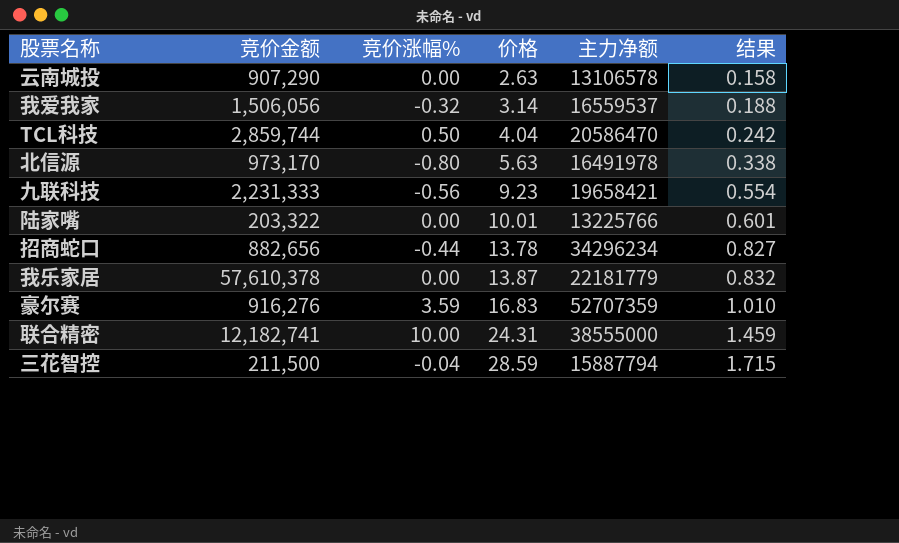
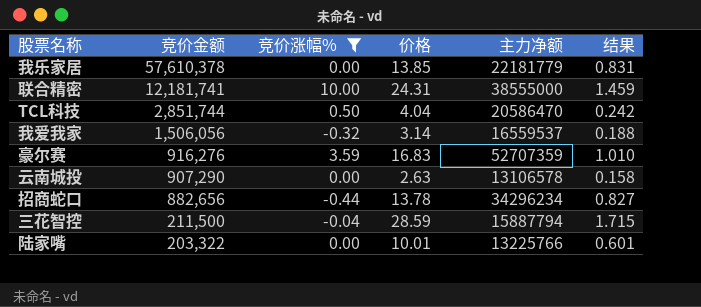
filter: none -> 竞价涨幅% >= -0.44
row order: 价格 ascending -> 竞价金额 descending
我乐家居 | 价格: 13.87 -> 13.85
我乐家居 | 结果: 0.832 -> 0.831
联合精密 | 竞价金额: 12,182,741 -> 12,181,741
TCL科技 | 竞价金额: 2,859,744 -> 2,851,744

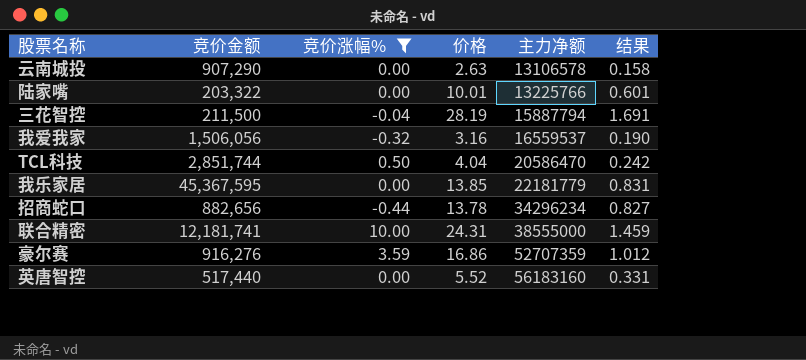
row order: 竞价金额 descending -> 主力净额 ascending
三花智控 | 价格: 28.59 -> 28.19
三花智控 | 结果: 1.715 -> 1.691
我爱我家 | 价格: 3.14 -> 3.16
我爱我家 | 结果: 0.188 -> 0.190
我乐家居 | 竞价金额: 57,610,378 -> 45,367,595
豪尔赛 | 价格: 16.83 -> 16.86
豪尔赛 | 结果: 1.010 -> 1.012
row 英唐智控: none -> 517,440 | 0.00 | 5.52 | 56183160 | 0.331

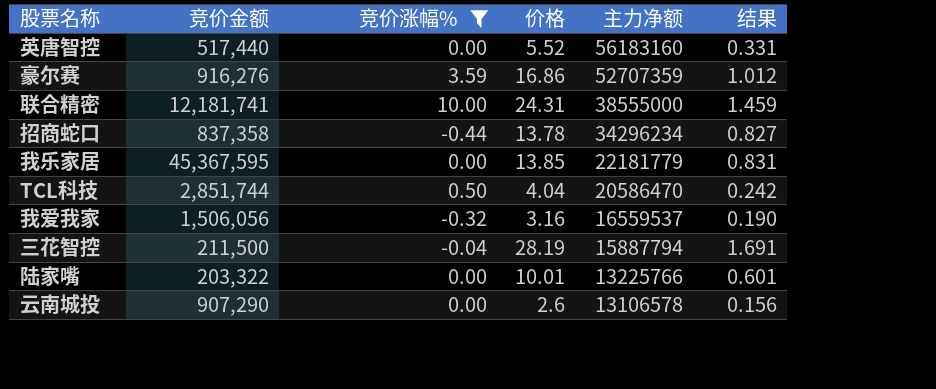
row order: 主力净额 ascending -> 主力净额 descending
招商蛇口 | 竞价金额: 882,656 -> 837,358
云南城投 | 价格: 2.63 -> 2.6
云南城投 | 结果: 0.158 -> 0.156

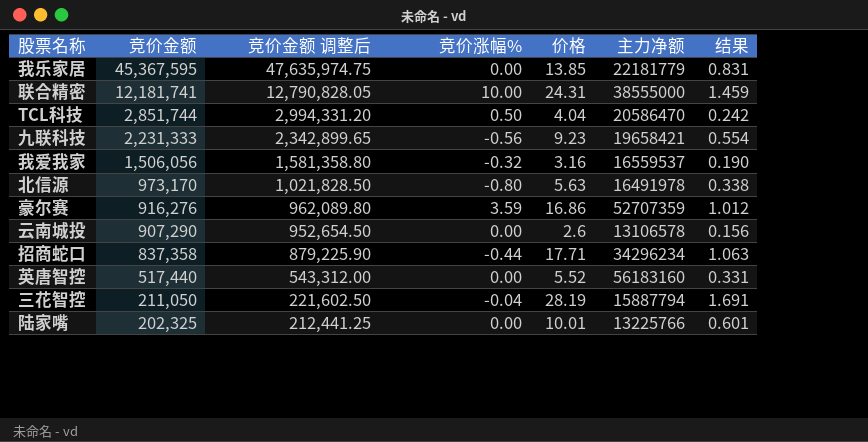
filter: 竞价涨幅% >= -0.44 -> none
row order: 主力净额 descending -> 竞价金额 descending
column 竞价金额 调整后 | formula: none -> [竞价金额] * 1.05
招商蛇口 | 价格: 13.78 -> 17.71
招商蛇口 | 结果: 0.827 -> 1.063
三花智控 | 竞价金额: 211,500 -> 211,050
陆家嘴 | 竞价金额: 203,322 -> 202,325

